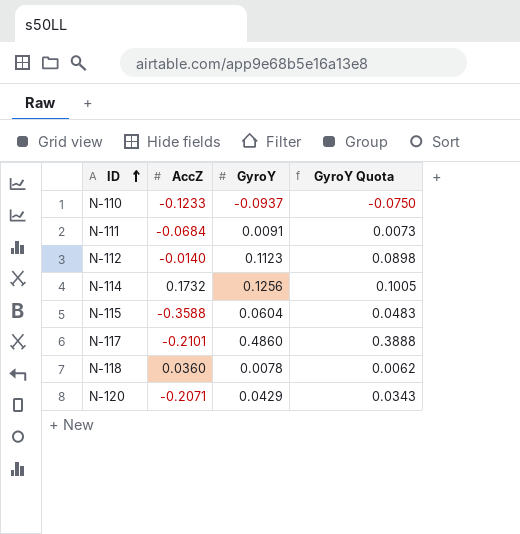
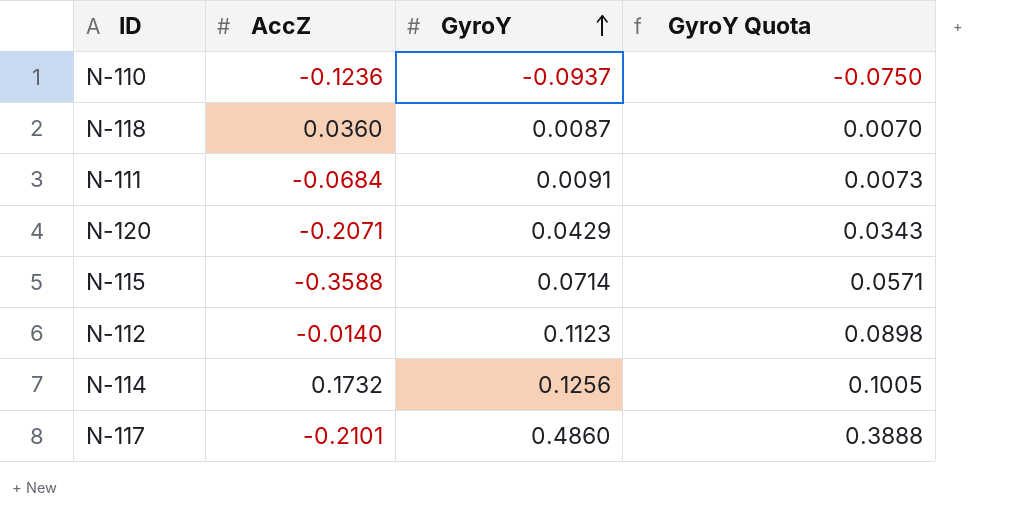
row order: ID ascending -> GyroY ascending
N-110 | AccZ: -0.1233 -> -0.1236
N-118 | GyroY: 0.0078 -> 0.0087
N-118 | GyroY Quota: 0.0062 -> 0.0070
N-115 | GyroY: 0.0604 -> 0.0714
N-115 | GyroY Quota: 0.0483 -> 0.0571

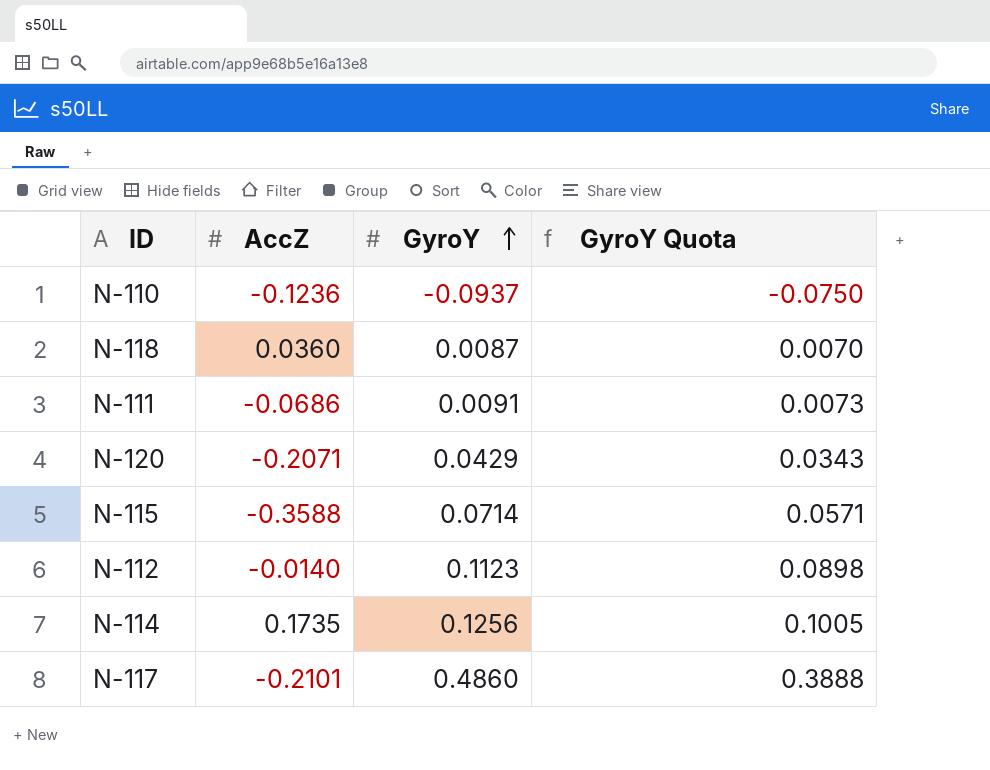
N-111 | AccZ: -0.0684 -> -0.0686
N-114 | AccZ: 0.1732 -> 0.1735

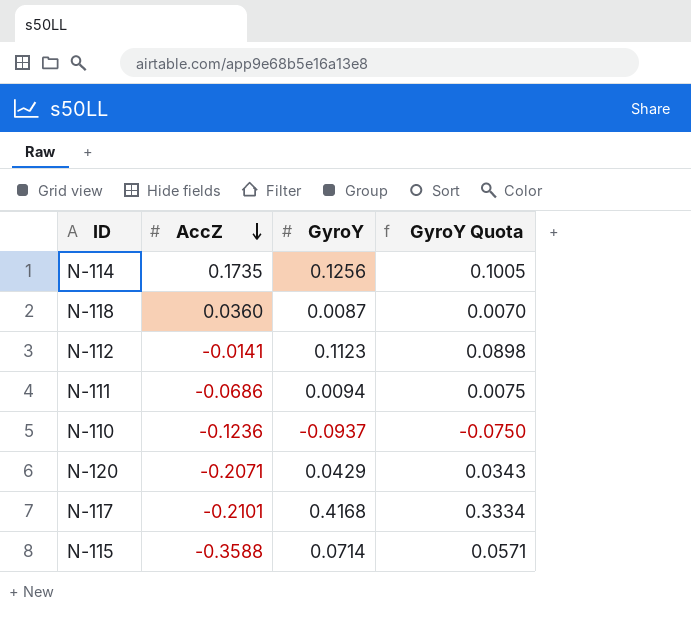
row order: GyroY ascending -> AccZ descending
N-112 | AccZ: -0.0140 -> -0.0141
N-111 | GyroY: 0.0091 -> 0.0094
N-111 | GyroY Quota: 0.0073 -> 0.0075
N-117 | GyroY: 0.4860 -> 0.4168
N-117 | GyroY Quota: 0.3888 -> 0.3334

